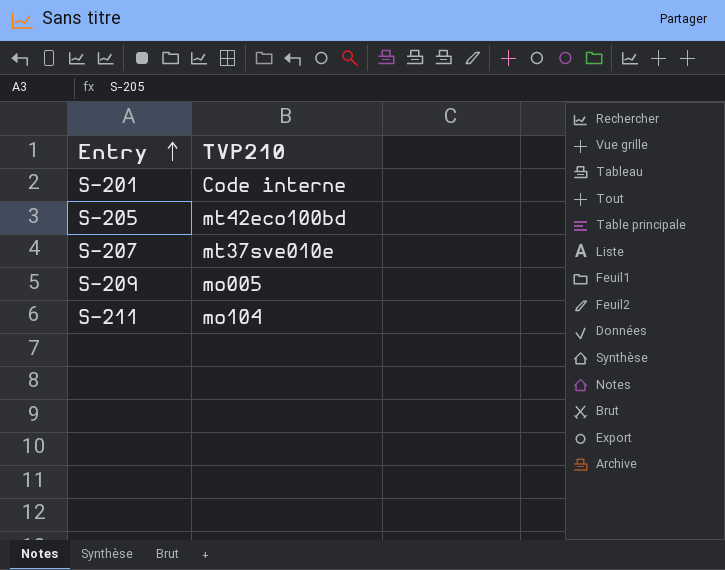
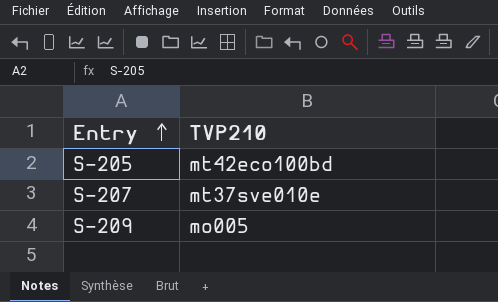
row S-201: Code interne -> none
row S-211: mo104 -> none

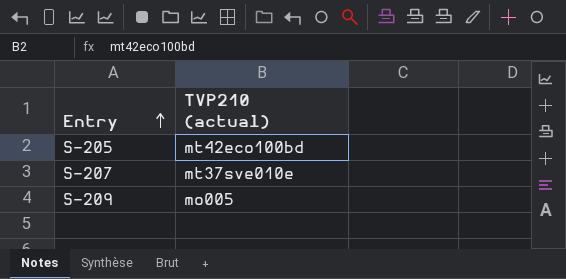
column name: TVP210 -> TVP210 (actual)

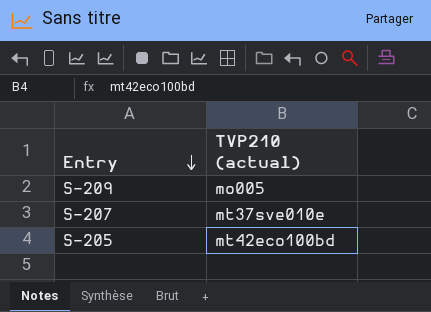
row order: Entry ascending -> Entry descending

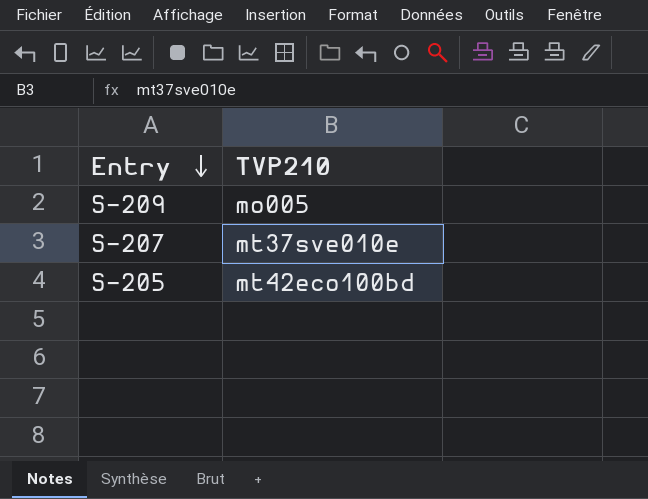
column name: TVP210 (actual) -> TVP210

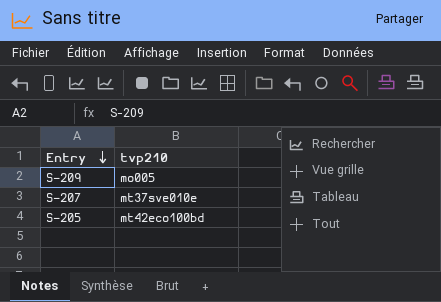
column name: TVP210 -> tvp210

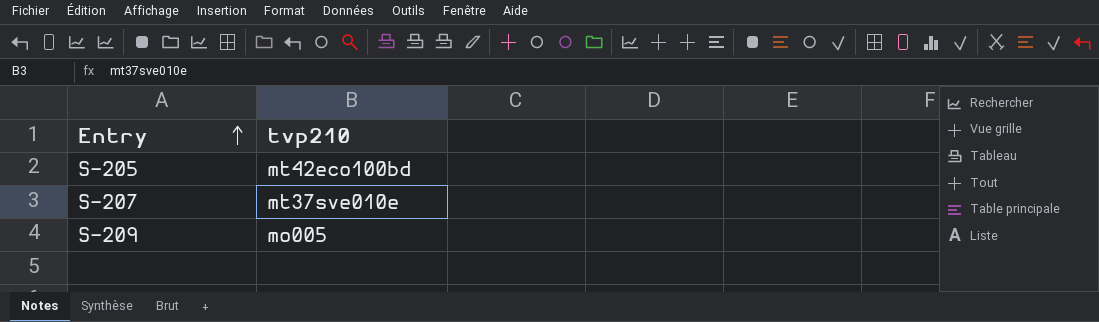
row order: Entry descending -> Entry ascending

